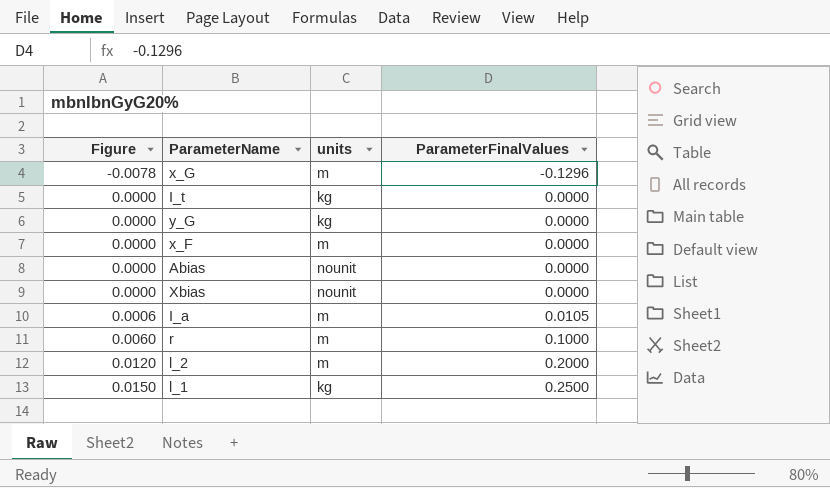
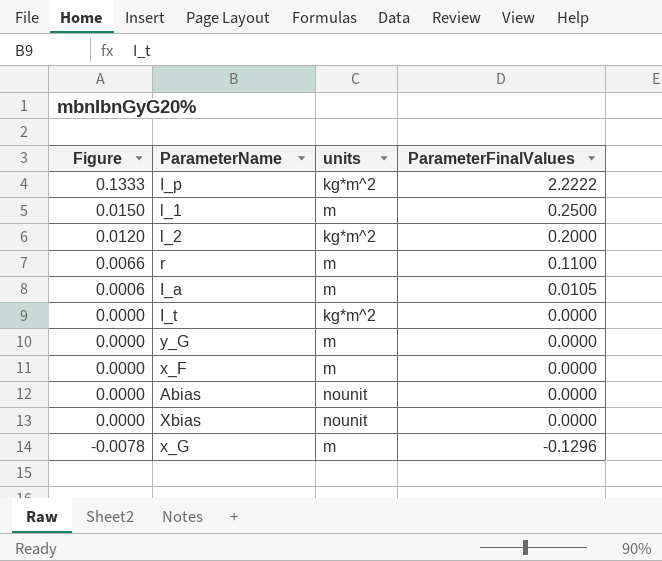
row order: Figure ascending -> Figure descending
row I_p: none -> 0.1333 | kg*m^2 | 2.2222
l_1 | units: kg -> m
l_2 | units: m -> kg*m^2
r | Figure: 0.0060 -> 0.0066
r | ParameterFinalValues: 0.1000 -> 0.1100
I_t | units: kg -> kg*m^2
y_G | units: kg -> m

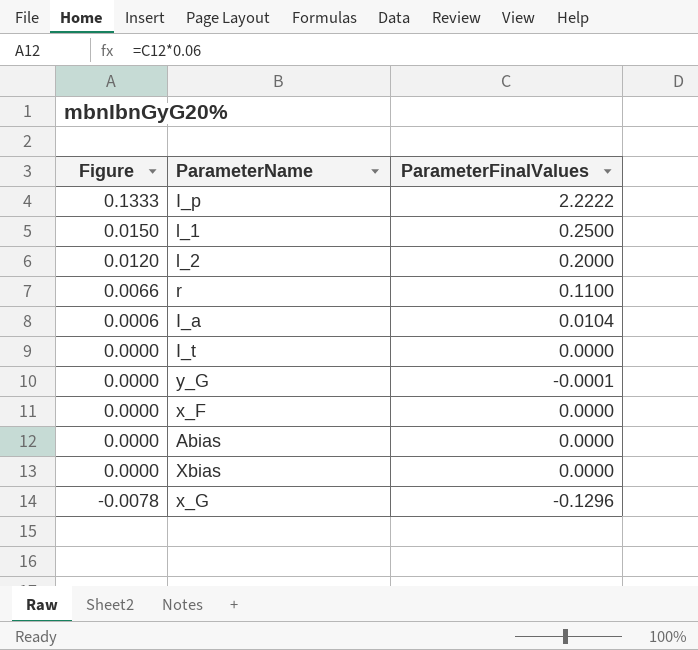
column units | position: 3 -> none
I_a | ParameterFinalValues: 0.0105 -> 0.0104
y_G | ParameterFinalValues: 0.0000 -> -0.0001

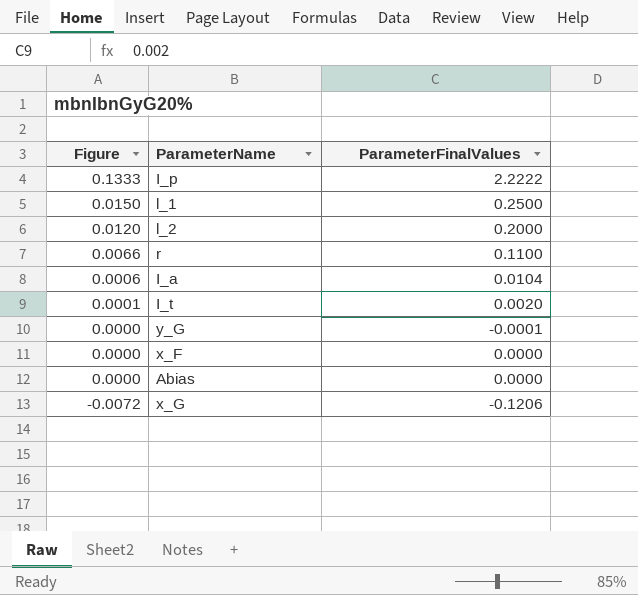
row Xbias: 0.0000 | 0.0000 -> none
I_t | Figure: 0.0000 -> 0.0001
I_t | ParameterFinalValues: 0.0000 -> 0.0020
x_G | Figure: -0.0078 -> -0.0072
x_G | ParameterFinalValues: -0.1296 -> -0.1206

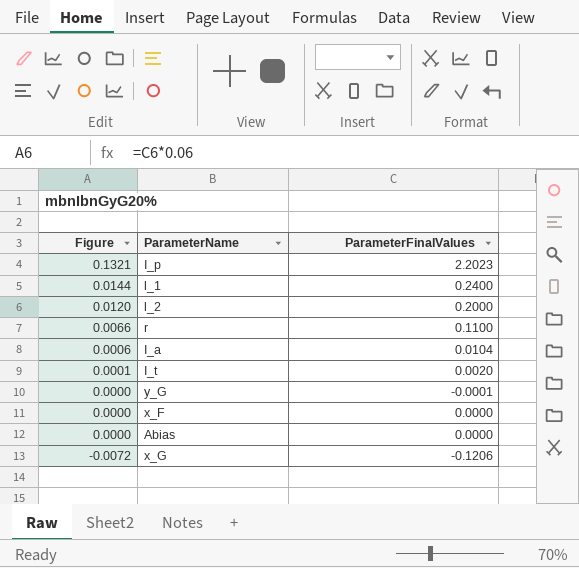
I_p | Figure: 0.1333 -> 0.1321
I_p | ParameterFinalValues: 2.2222 -> 2.2023
l_1 | Figure: 0.0150 -> 0.0144
l_1 | ParameterFinalValues: 0.2500 -> 0.2400

